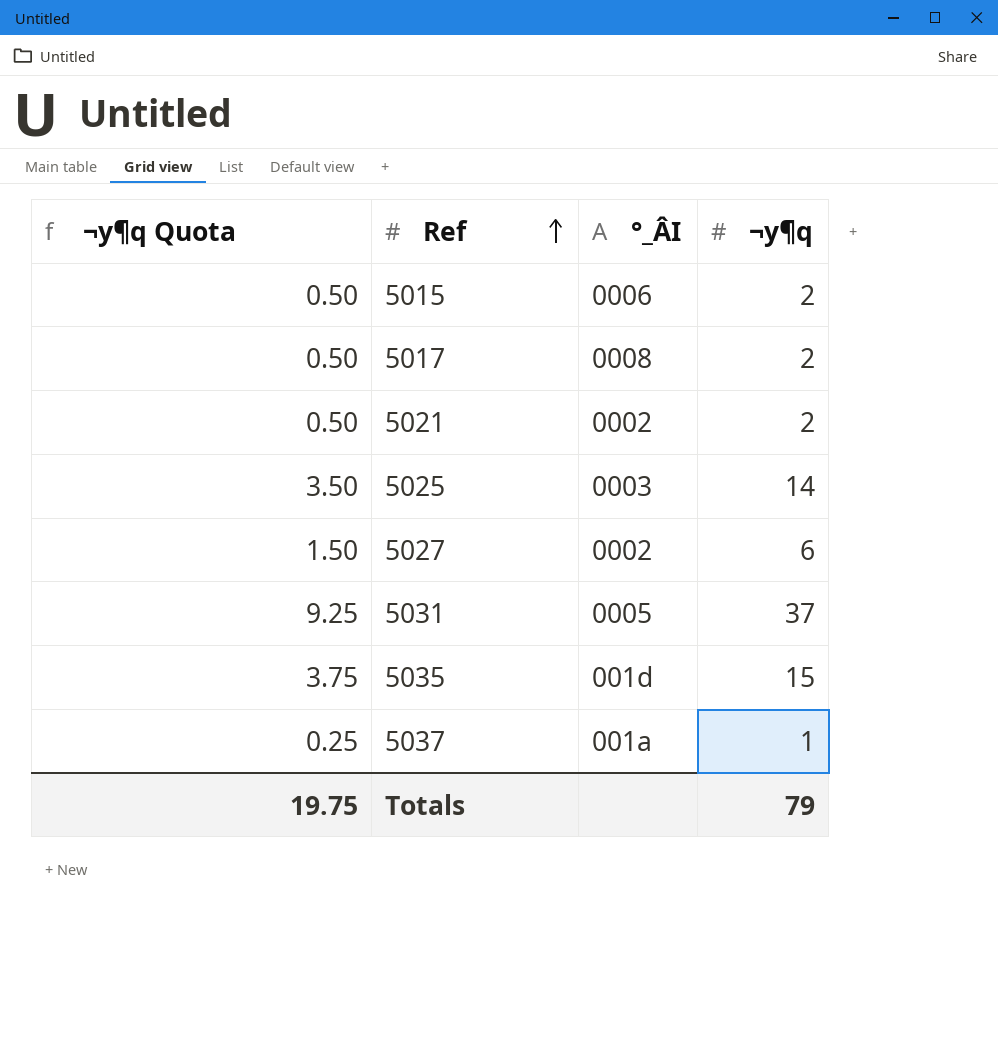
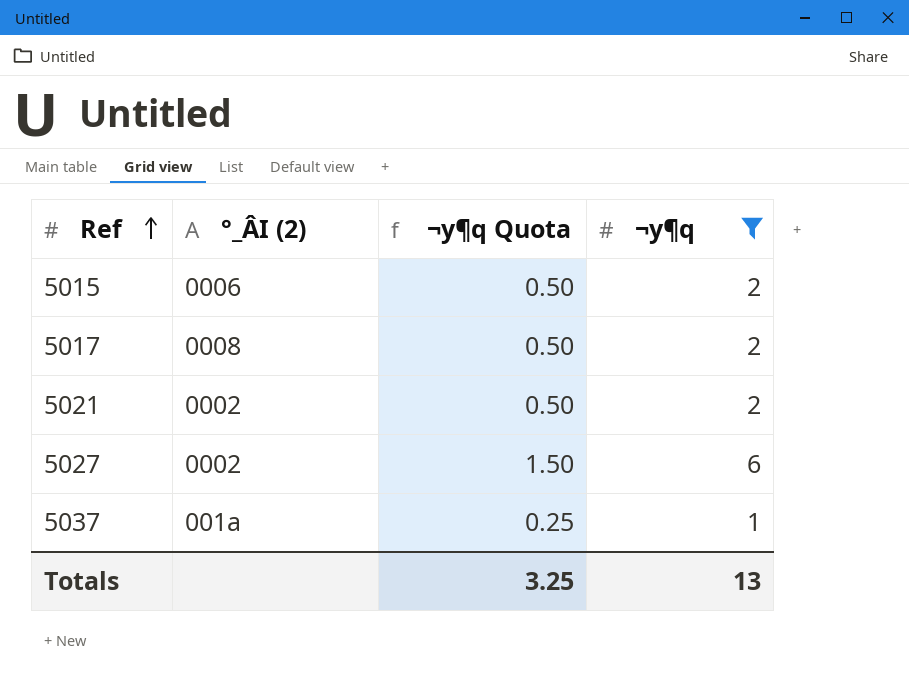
filter: none -> ¬y¶q <= 6
column name: °_ÂI -> °_ÂI (2)
column ¬y¶q Quota | position: 1 -> 3
Totals | ¬y¶q Quota: 19.75 -> 3.25
Totals | ¬y¶q: 79 -> 13

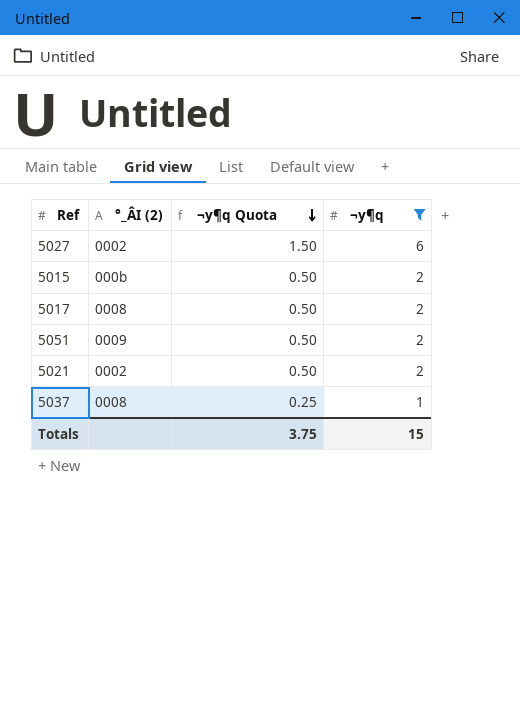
row order: Ref ascending -> ¬y¶q Quota descending
5015 | °_ÂI (2): 0006 -> 000b
row 5051: none -> 0009 | 0.50 | 2
5037 | °_ÂI (2): 001a -> 0008
Totals | ¬y¶q Quota: 3.25 -> 3.75
Totals | ¬y¶q: 13 -> 15

